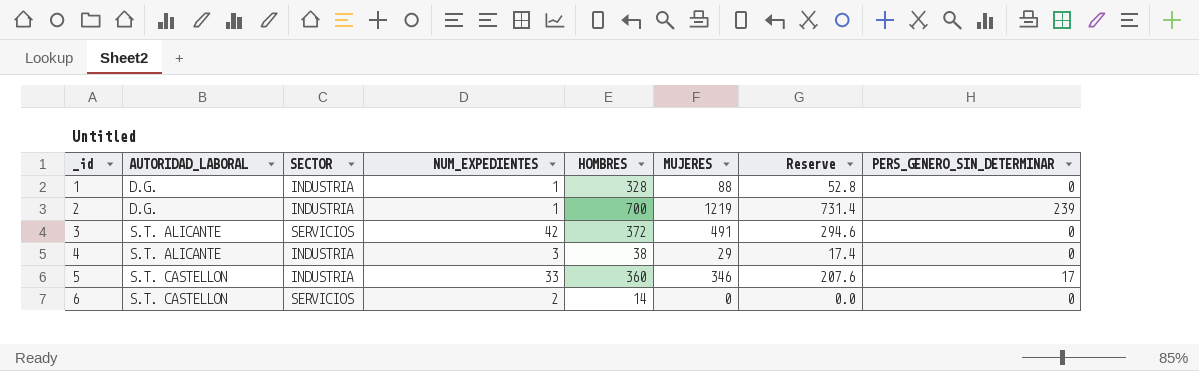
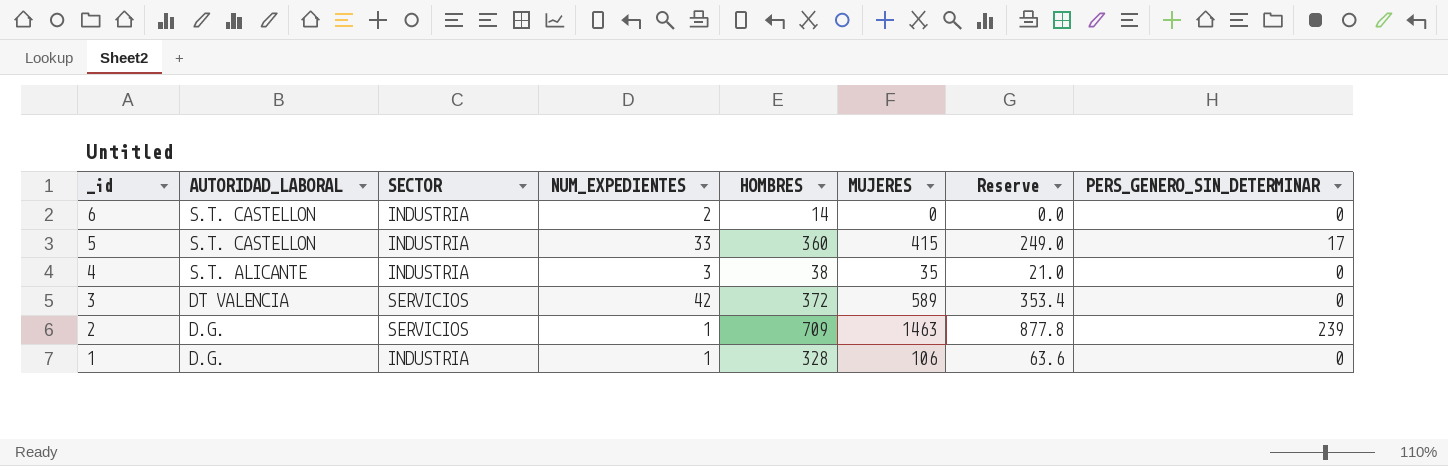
row order: _id ascending -> _id descending
6 | SECTOR: SERVICIOS -> INDUSTRIA
5 | MUJERES: 346 -> 415
5 | Reserve: 207.6 -> 249.0
4 | MUJERES: 29 -> 35
4 | Reserve: 17.4 -> 21.0
3 | AUTORIDAD_LABORAL: S.T. ALICANTE -> DT VALENCIA
3 | MUJERES: 491 -> 589
3 | Reserve: 294.6 -> 353.4
2 | SECTOR: INDUSTRIA -> SERVICIOS
2 | HOMBRES: 700 -> 709
2 | MUJERES: 1219 -> 1463
2 | Reserve: 731.4 -> 877.8
1 | MUJERES: 88 -> 106
1 | Reserve: 52.8 -> 63.6

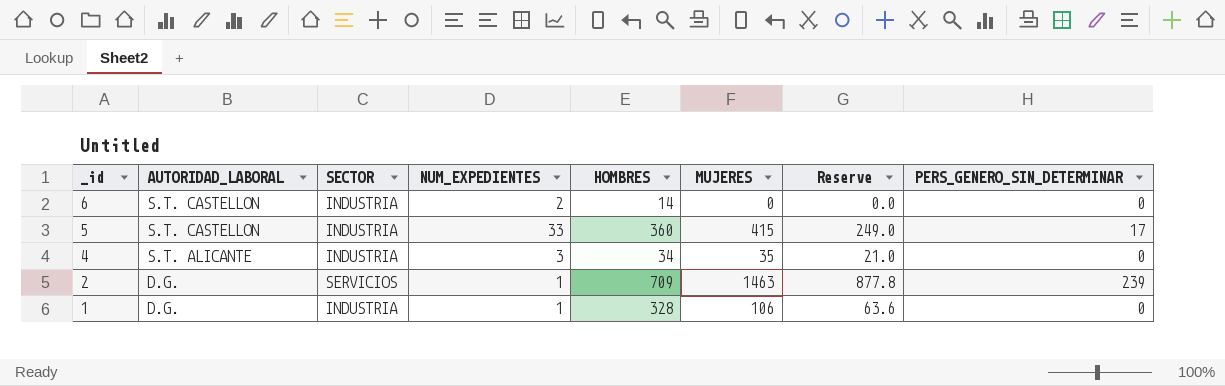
row 3: DT VALENCIA | SERVICIOS | 42 | 372 | 589 | 353.4 | 0 -> none
4 | HOMBRES: 38 -> 34

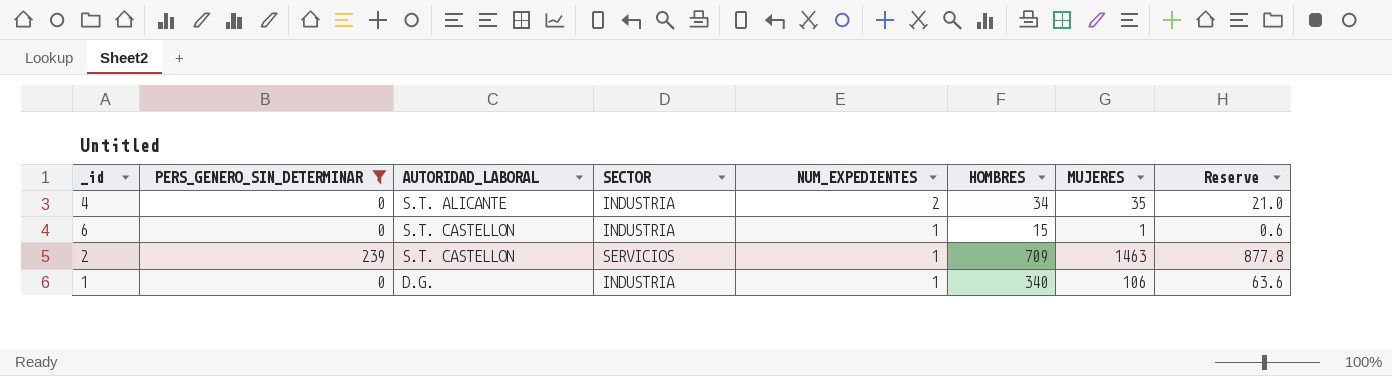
filter: none -> PERS_GENERO_SIN_DETERMINAR != 17
row order: _id descending -> NUM_EXPEDIENTES descending
column PERS_GENERO_SIN_DETERMINAR | position: 8 -> 2
4 | NUM_EXPEDIENTES: 3 -> 2
6 | NUM_EXPEDIENTES: 2 -> 1
6 | HOMBRES: 14 -> 15
6 | MUJERES: 0 -> 1
6 | Reserve: 0.0 -> 0.6
2 | AUTORIDAD_LABORAL: D.G. -> S.T. CASTELLON
1 | HOMBRES: 328 -> 340

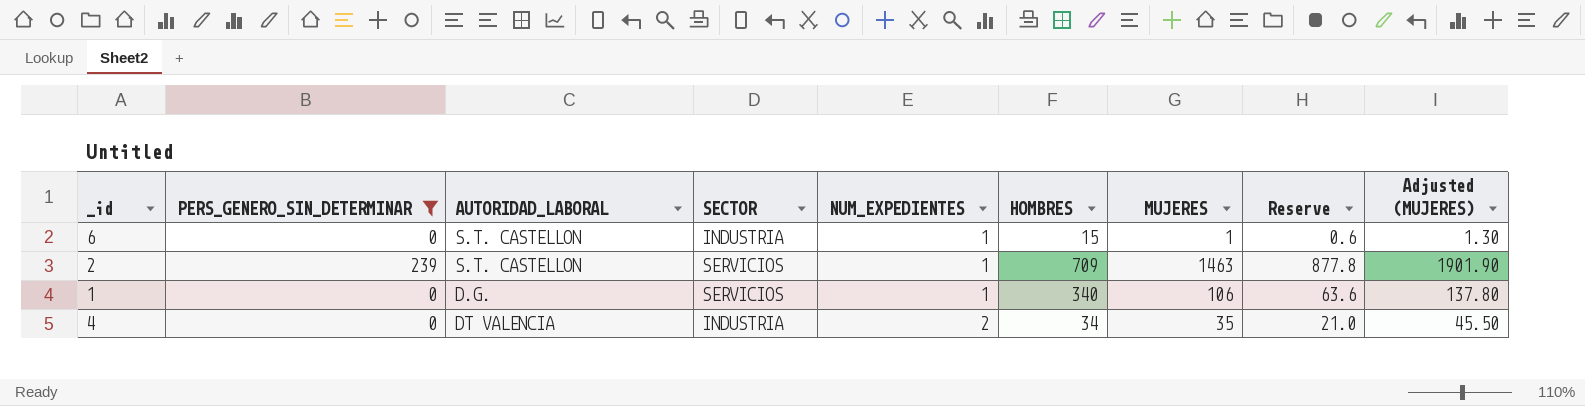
row order: NUM_EXPEDIENTES descending -> NUM_EXPEDIENTES ascending
column Adjusted (MUJERES) | formula: none -> [MUJERES] * 1.3
1 | SECTOR: INDUSTRIA -> SERVICIOS
4 | AUTORIDAD_LABORAL: S.T. ALICANTE -> DT VALENCIA

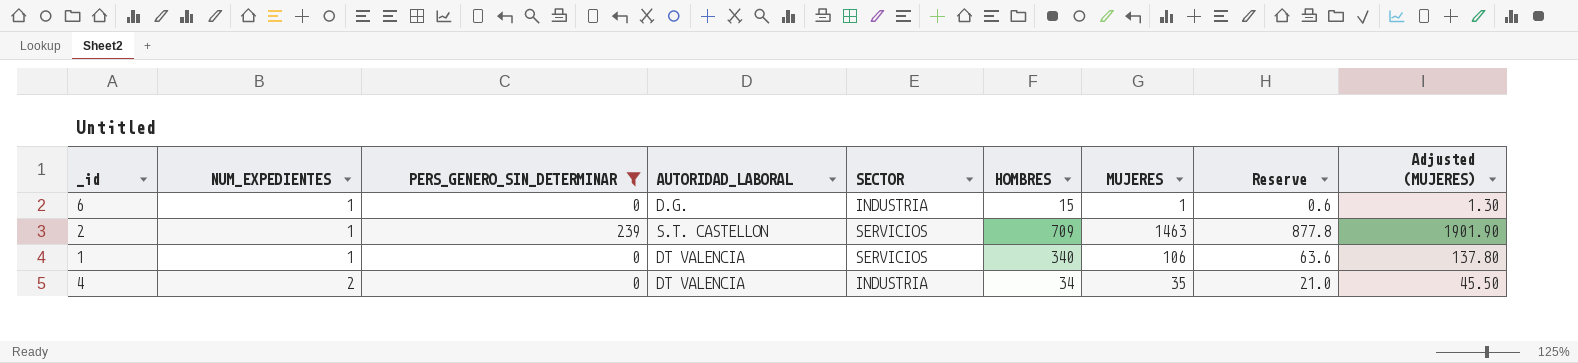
column NUM_EXPEDIENTES | position: 5 -> 2
6 | AUTORIDAD_LABORAL: S.T. CASTELLON -> D.G.
1 | AUTORIDAD_LABORAL: D.G. -> DT VALENCIA

